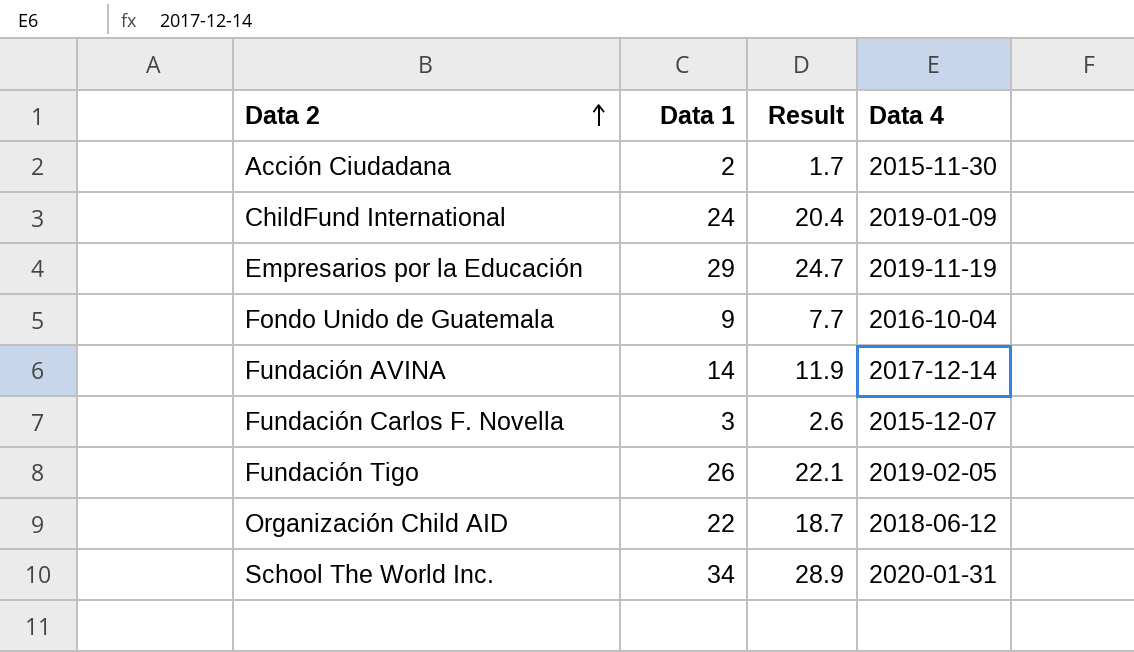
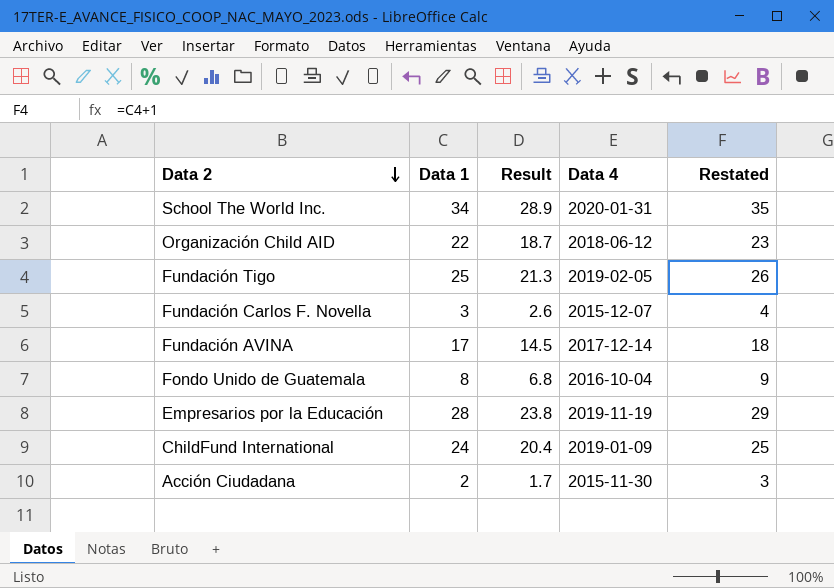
row order: Data 2 ascending -> Data 2 descending
column Restated | formula: none -> [Data 1] + 1
Fundación Tigo | Data 1: 26 -> 25
Fundación Tigo | Result: 22.1 -> 21.3
Fundación AVINA | Data 1: 14 -> 17
Fundación AVINA | Result: 11.9 -> 14.5
Fondo Unido de Guatemala | Data 1: 9 -> 8
Fondo Unido de Guatemala | Result: 7.7 -> 6.8
Empresarios por la Educación | Data 1: 29 -> 28
Empresarios por la Educación | Result: 24.7 -> 23.8

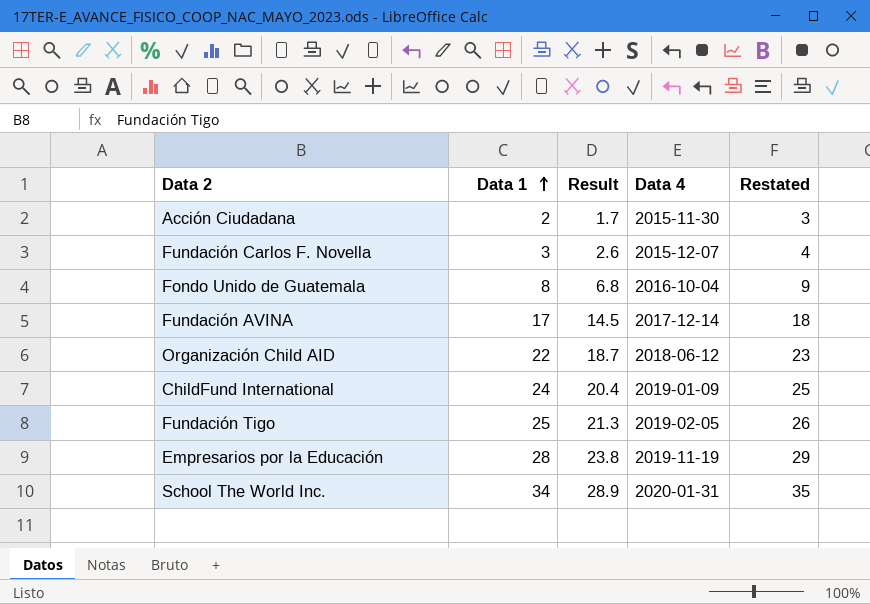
row order: Data 2 descending -> Data 1 ascending

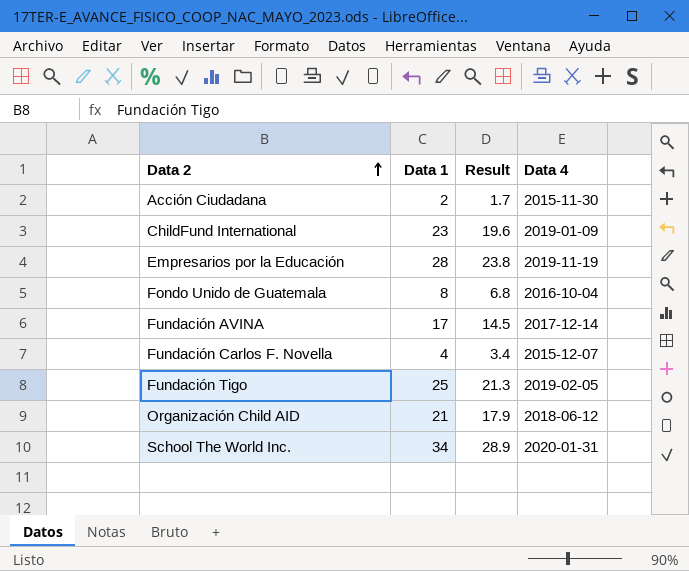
row order: Data 1 ascending -> Data 2 ascending
column Restated | formula: [Data 1] + 1 -> none
ChildFund International | Data 1: 24 -> 23
ChildFund International | Result: 20.4 -> 19.6
Fundación Carlos F. Novella | Data 1: 3 -> 4
Fundación Carlos F. Novella | Result: 2.6 -> 3.4
Organización Child AID | Data 1: 22 -> 21
Organización Child AID | Result: 18.7 -> 17.9

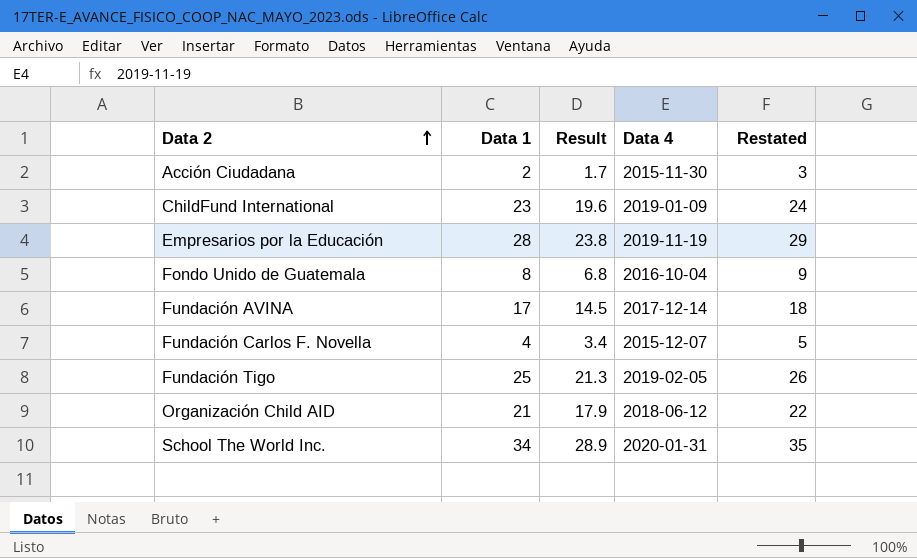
column Restated | formula: none -> [Data 1] + 1

